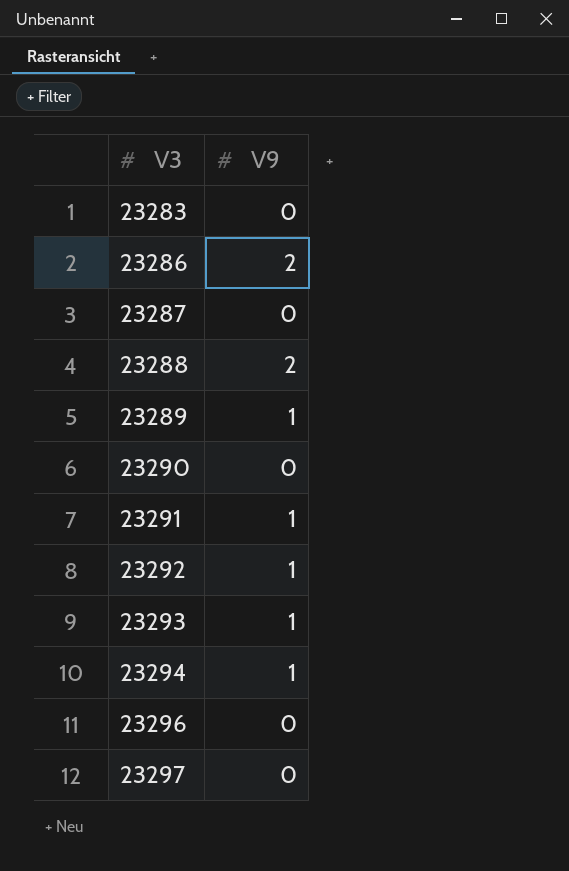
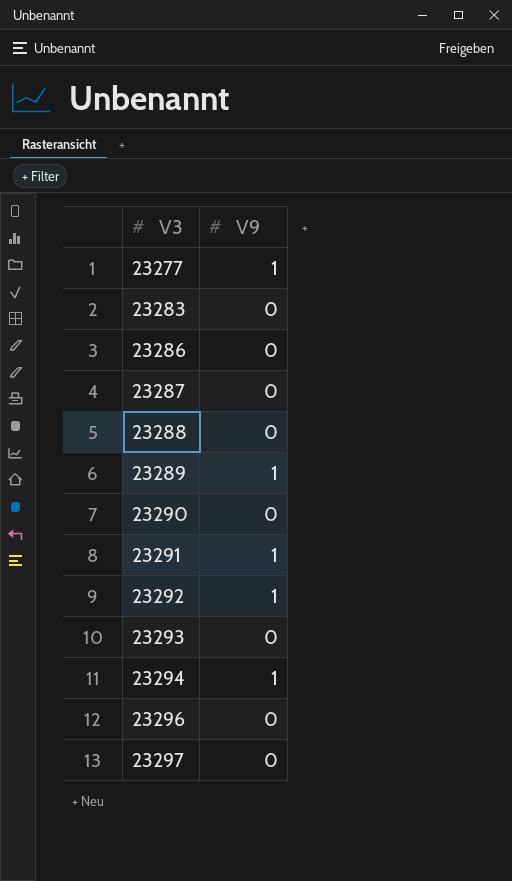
row 23277: none -> 1
23286 | V9: 2 -> 0
23288 | V9: 2 -> 0
23293 | V9: 1 -> 0

